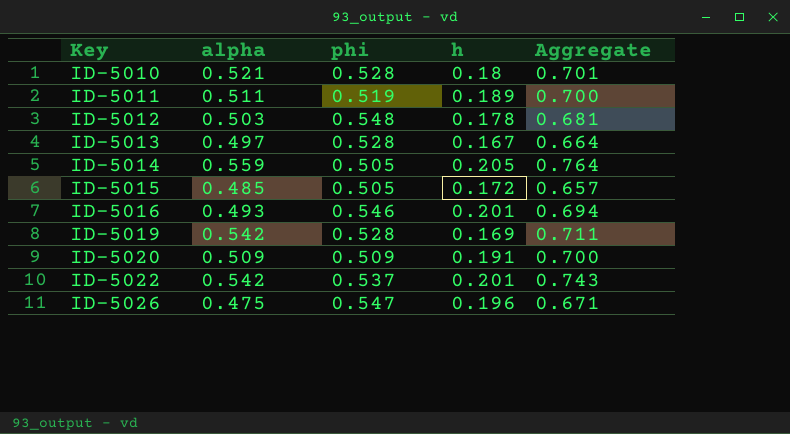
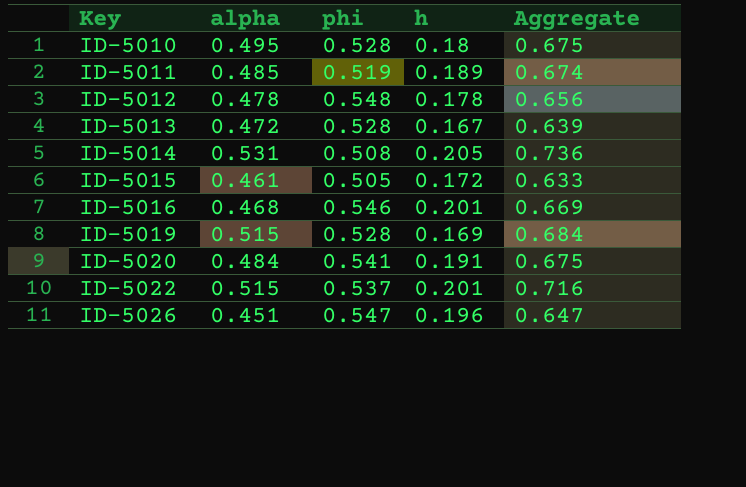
ID-5010 | alpha: 0.521 -> 0.495
ID-5010 | Aggregate: 0.701 -> 0.675
ID-5011 | alpha: 0.511 -> 0.485
ID-5011 | Aggregate: 0.700 -> 0.674
ID-5012 | alpha: 0.503 -> 0.478
ID-5012 | Aggregate: 0.681 -> 0.656
ID-5013 | alpha: 0.497 -> 0.472
ID-5013 | Aggregate: 0.664 -> 0.639
ID-5014 | alpha: 0.559 -> 0.531
ID-5014 | phi: 0.505 -> 0.508
ID-5014 | Aggregate: 0.764 -> 0.736
ID-5015 | alpha: 0.485 -> 0.461
ID-5015 | Aggregate: 0.657 -> 0.633
ID-5016 | alpha: 0.493 -> 0.468
ID-5016 | Aggregate: 0.694 -> 0.669
ID-5019 | alpha: 0.542 -> 0.515
ID-5019 | Aggregate: 0.711 -> 0.684
ID-5020 | alpha: 0.509 -> 0.484
ID-5020 | phi: 0.509 -> 0.541
ID-5020 | Aggregate: 0.700 -> 0.675
ID-5022 | alpha: 0.542 -> 0.515
ID-5022 | Aggregate: 0.743 -> 0.716
ID-5026 | alpha: 0.475 -> 0.451
ID-5026 | Aggregate: 0.671 -> 0.647

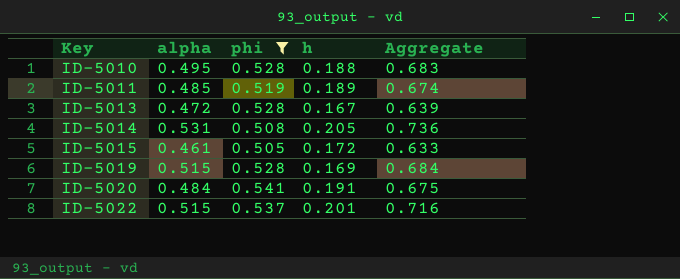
filter: none -> phi <= 0.541
ID-5010 | h: 0.18 -> 0.188
ID-5010 | Aggregate: 0.675 -> 0.683

